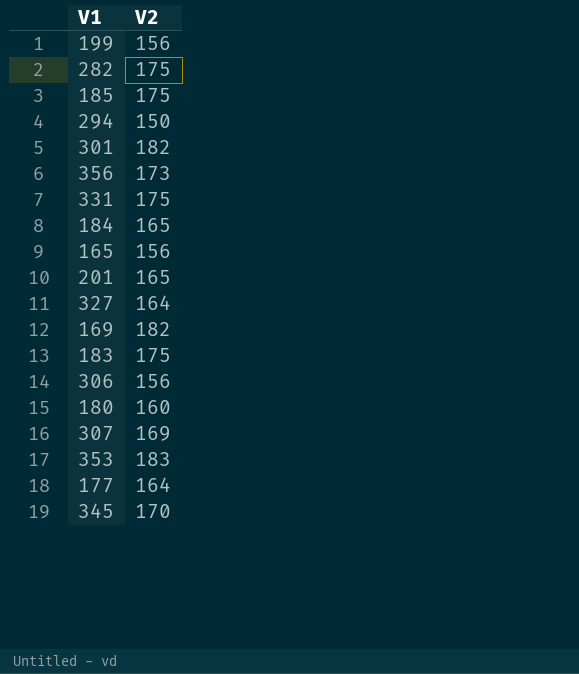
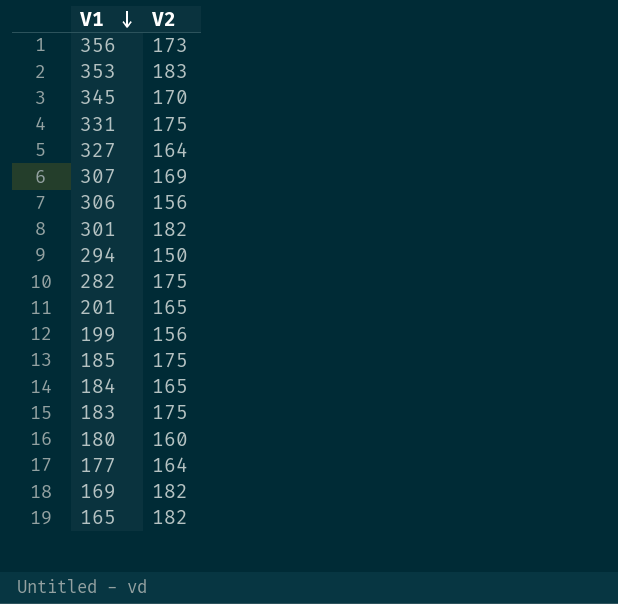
row order: none -> V1 descending
165 | V2: 156 -> 182

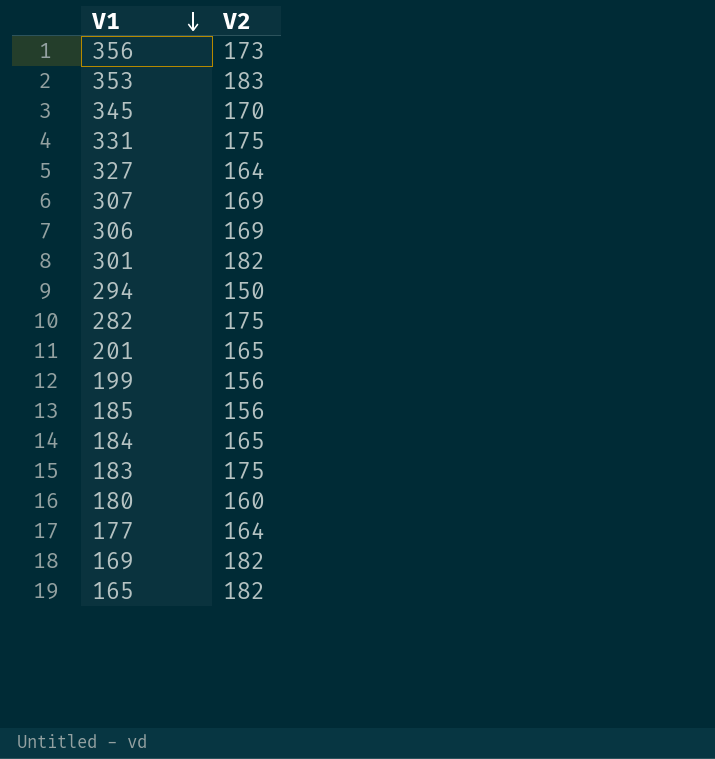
306 | V2: 156 -> 169
185 | V2: 175 -> 156

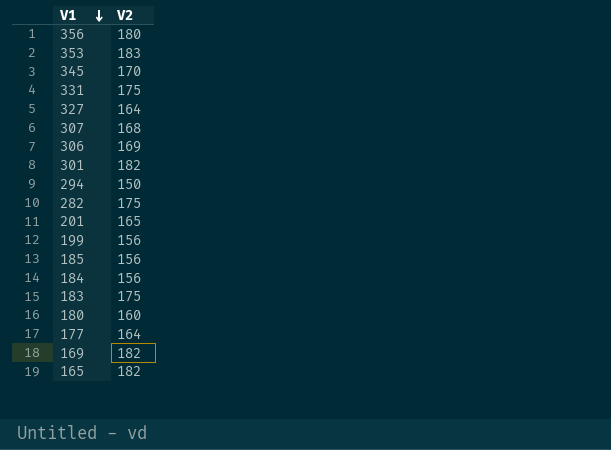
356 | V2: 173 -> 180
307 | V2: 169 -> 168
184 | V2: 165 -> 156

